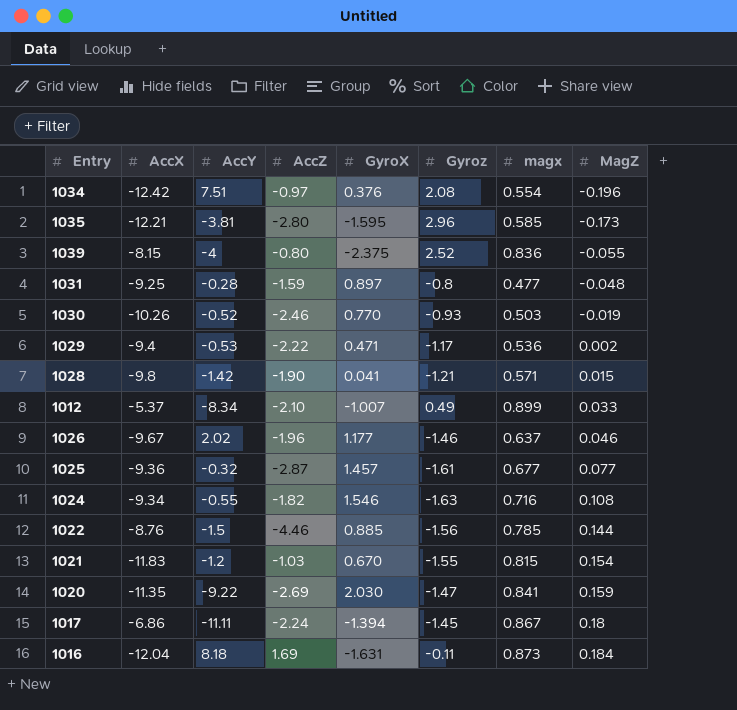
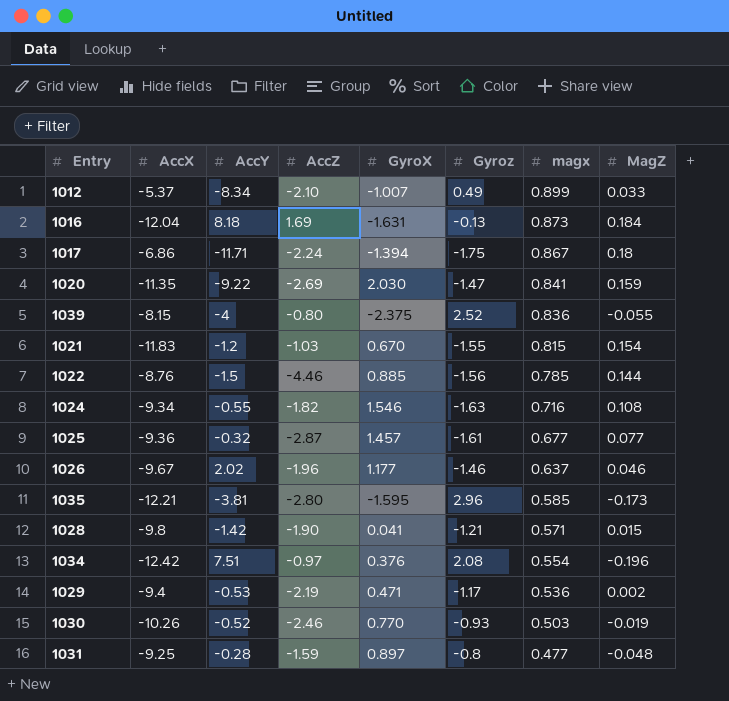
row order: MagZ ascending -> magx descending
1016 | Gyroz: -0.11 -> -0.13
1017 | AccY: -11.11 -> -11.71
1017 | Gyroz: -1.45 -> -1.75
1029 | AccZ: -2.22 -> -2.19

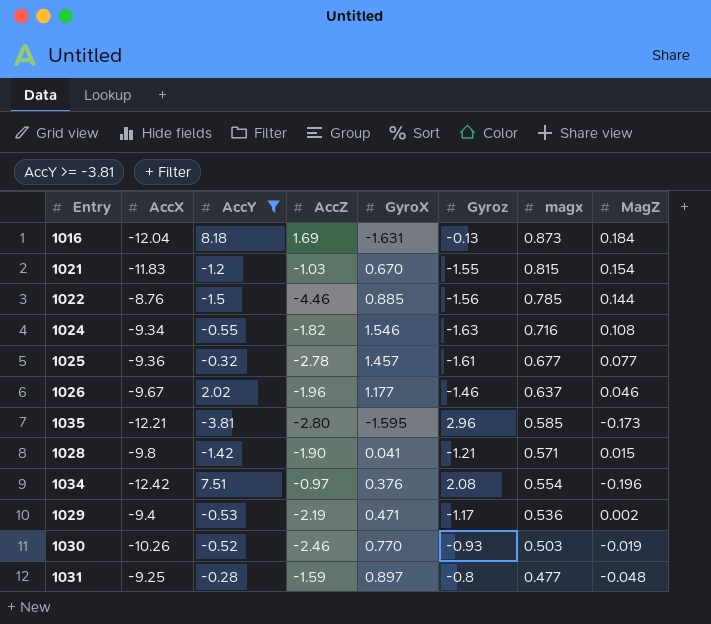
filter: none -> AccY >= -3.81
1025 | AccZ: -2.87 -> -2.78

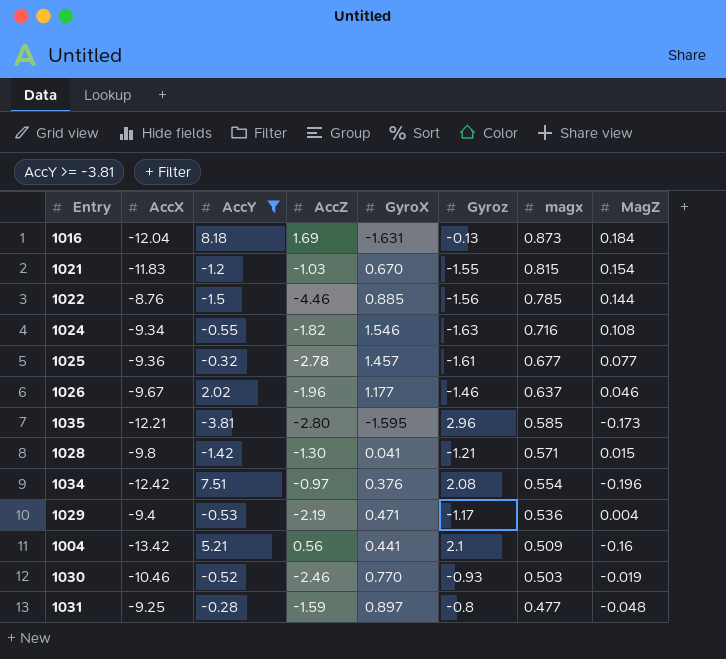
1028 | AccZ: -1.90 -> -1.30
1029 | MagZ: 0.002 -> 0.004
row 1004: none -> -13.42 | 5.21 | 0.56 | 0.441 | 2.1 | 0.509 | -0.16
1030 | AccX: -10.26 -> -10.46

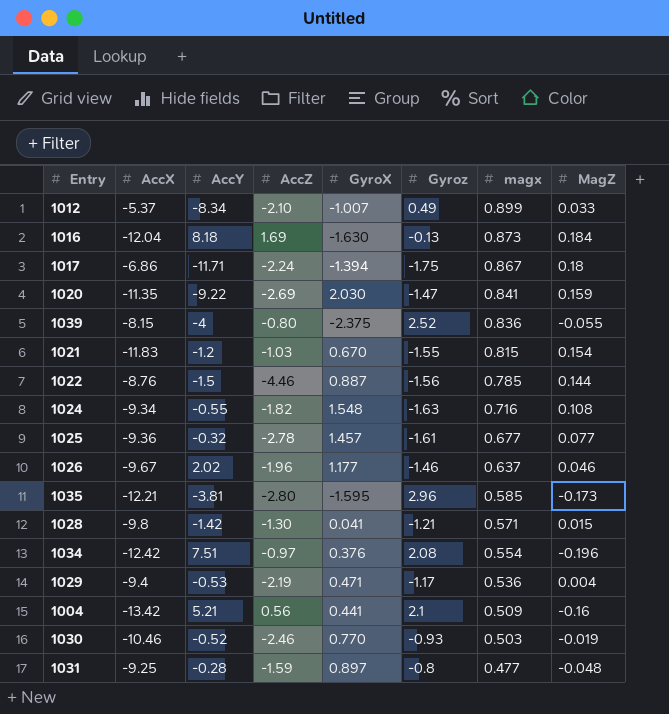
filter: AccY >= -3.81 -> none
1016 | GyroX: -1.631 -> -1.630
1022 | GyroX: 0.885 -> 0.887
1024 | GyroX: 1.546 -> 1.548

